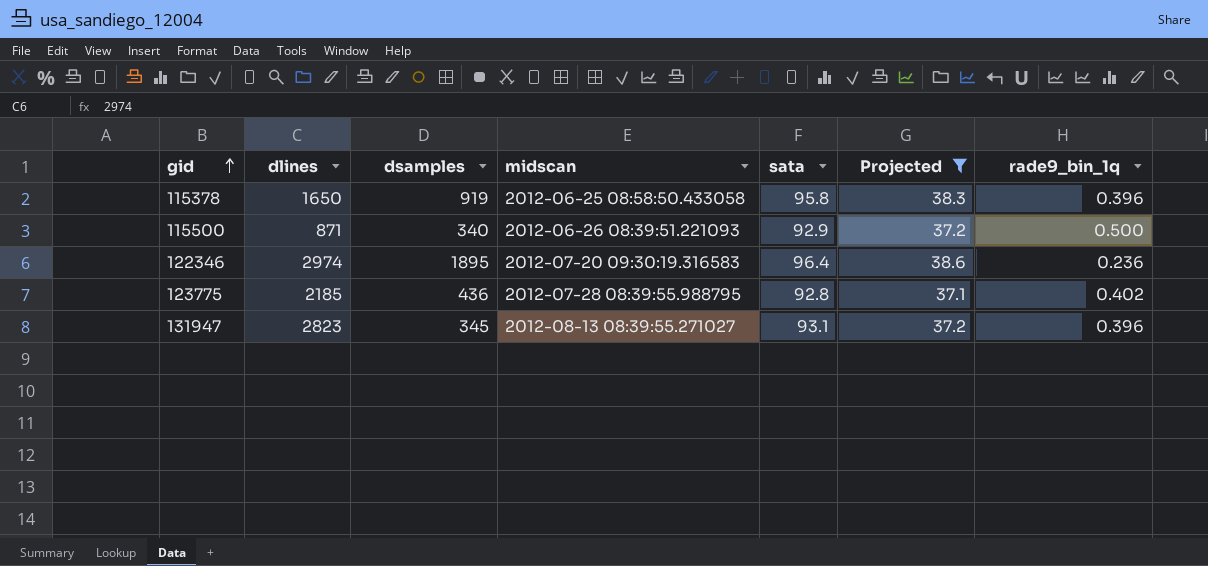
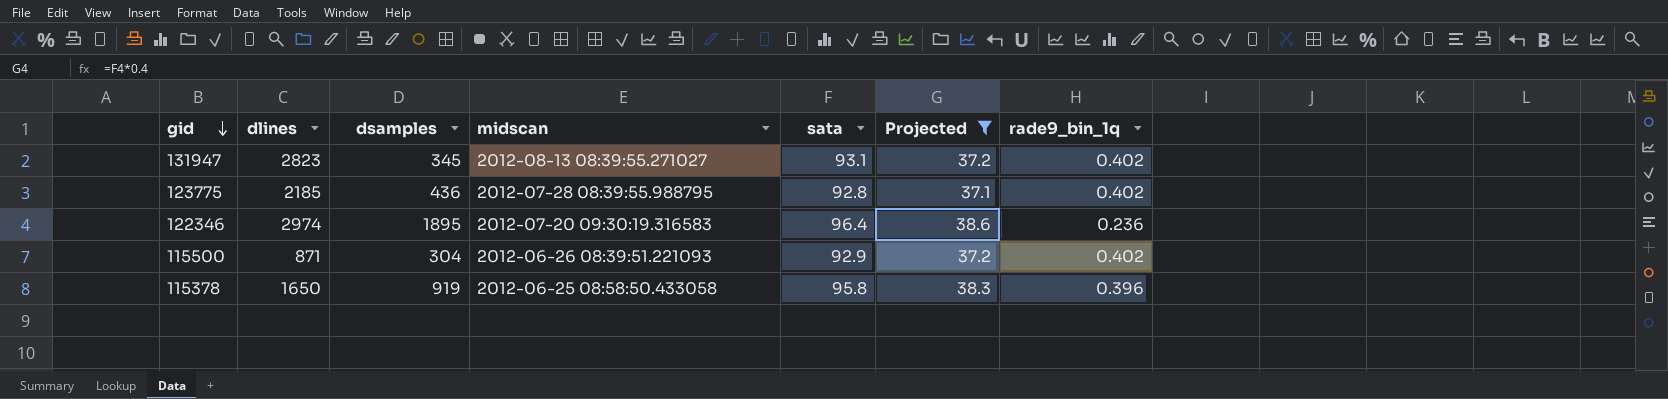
row order: gid ascending -> gid descending
131947 | rade9_bin_1q: 0.396 -> 0.402
115500 | dsamples: 340 -> 304
115500 | rade9_bin_1q: 0.500 -> 0.402

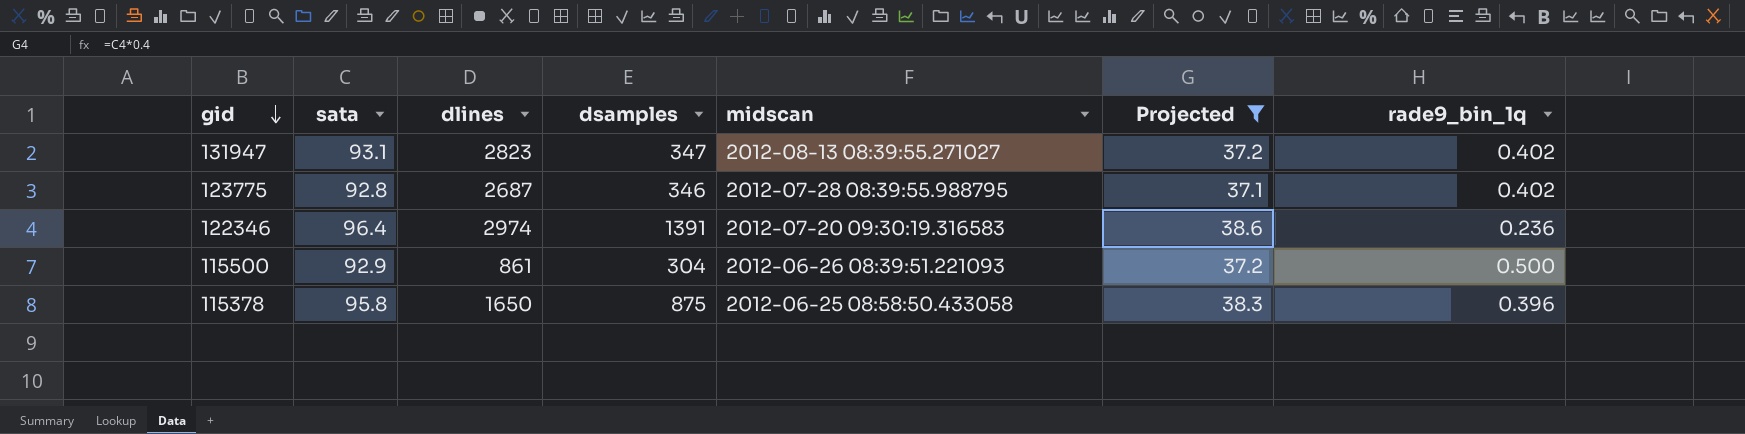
column sata | position: 5 -> 2
131947 | dsamples: 345 -> 347
123775 | dlines: 2185 -> 2687
123775 | dsamples: 436 -> 346
122346 | dsamples: 1895 -> 1391
115500 | dlines: 871 -> 861
115500 | rade9_bin_1q: 0.402 -> 0.500
115378 | dsamples: 919 -> 875

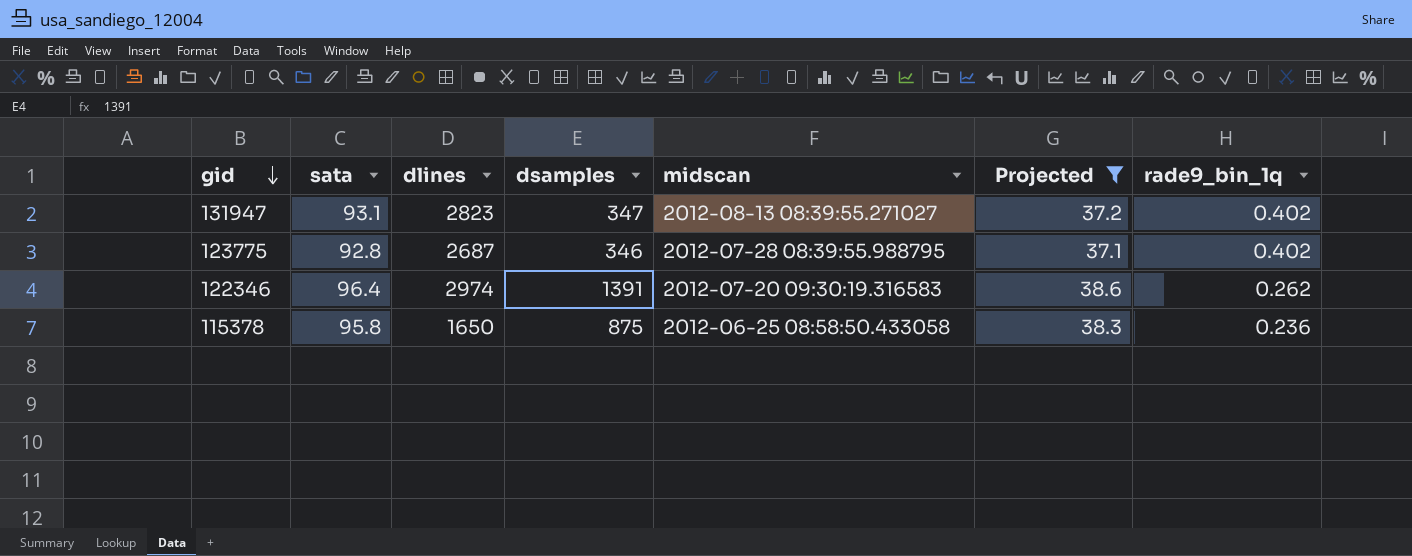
row 115500: 92.9 | 861 | 304 | 2012-06-26 08:39:51.221093 | 37.2 | 0.500 -> none
122346 | rade9_bin_1q: 0.236 -> 0.262
115378 | rade9_bin_1q: 0.396 -> 0.236

